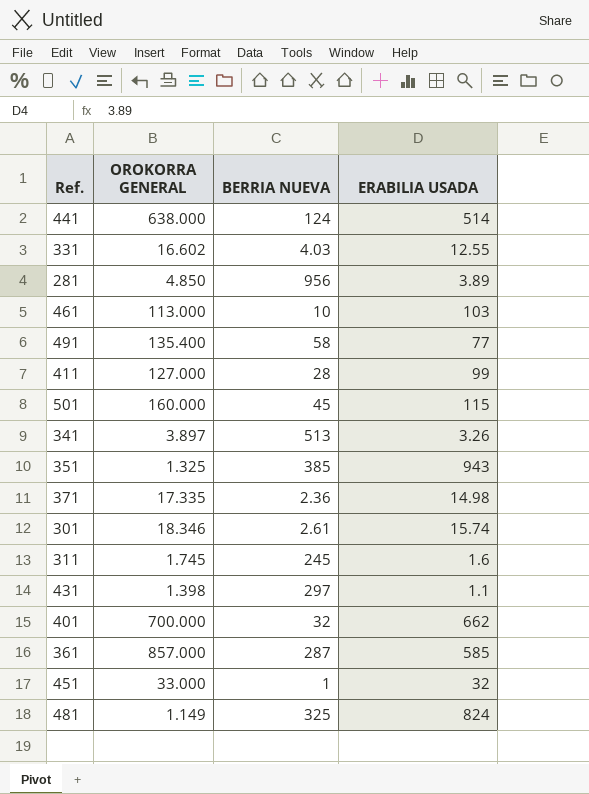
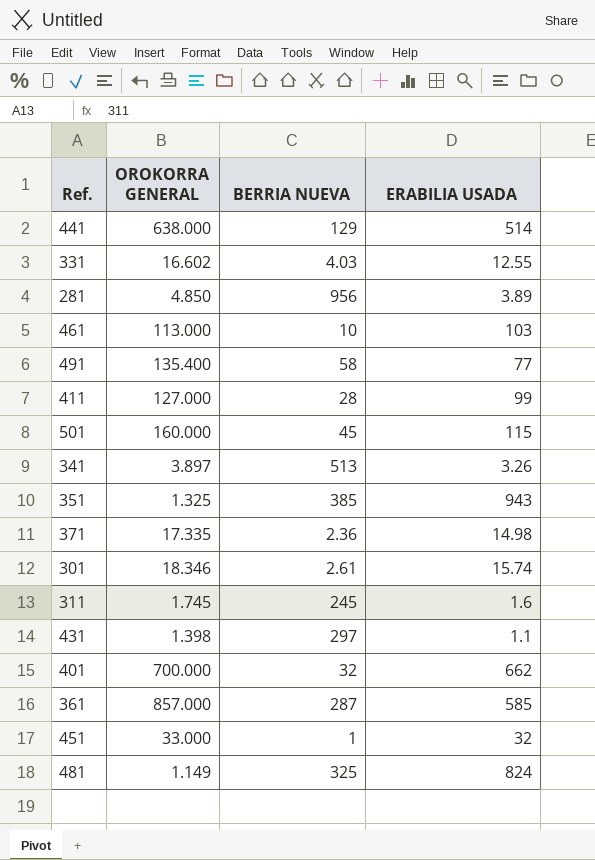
441 | BERRIA NUEVA: 124 -> 129

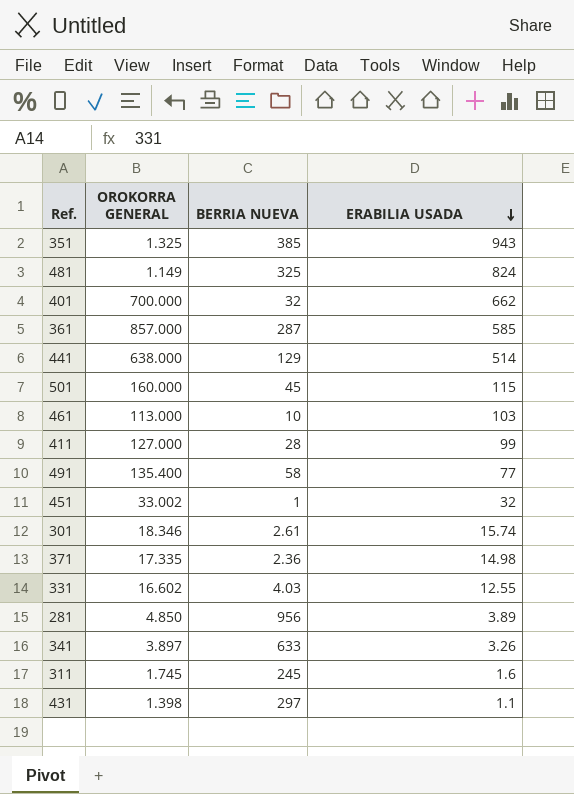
row order: none -> ERABILIA USADA descending
451 | OROKORRA GENERAL: 33.000 -> 33.002
341 | BERRIA NUEVA: 513 -> 633

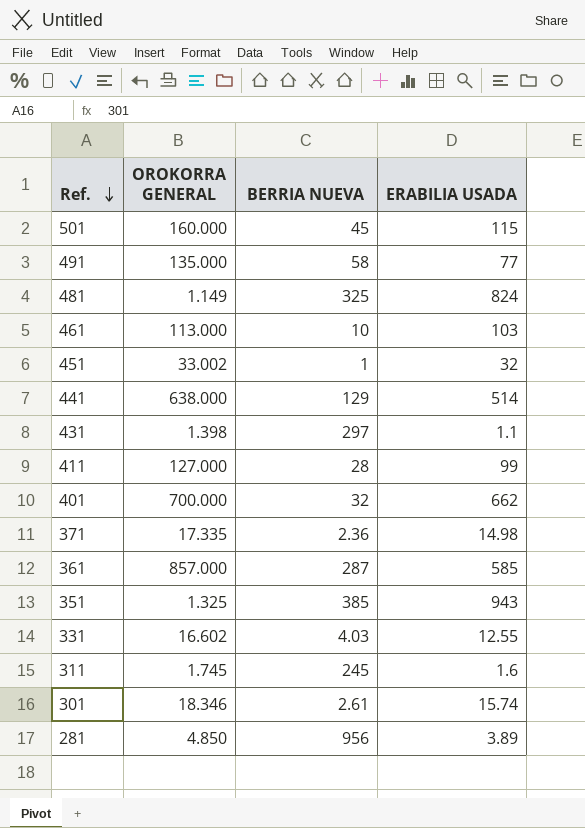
row order: ERABILIA USADA descending -> Ref. descending
row 341: 3.897 | 633 | 3.26 -> none
491 | OROKORRA GENERAL: 135.400 -> 135.000

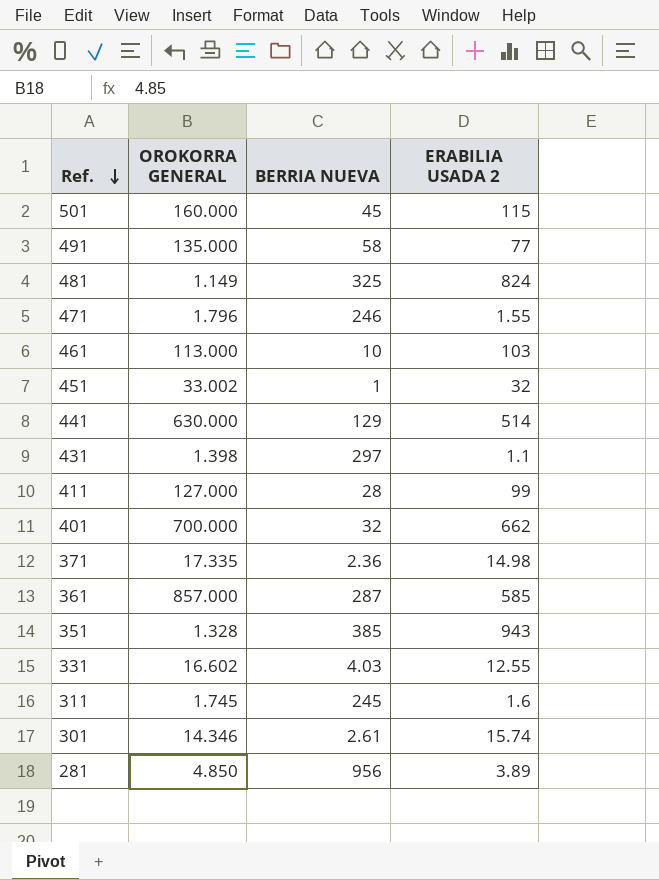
column name: ERABILIA USADA -> ERABILIA USADA 2
row 471: none -> 1.796 | 246 | 1.55
441 | OROKORRA GENERAL: 638.000 -> 630.000
351 | OROKORRA GENERAL: 1.325 -> 1.328
301 | OROKORRA GENERAL: 18.346 -> 14.346

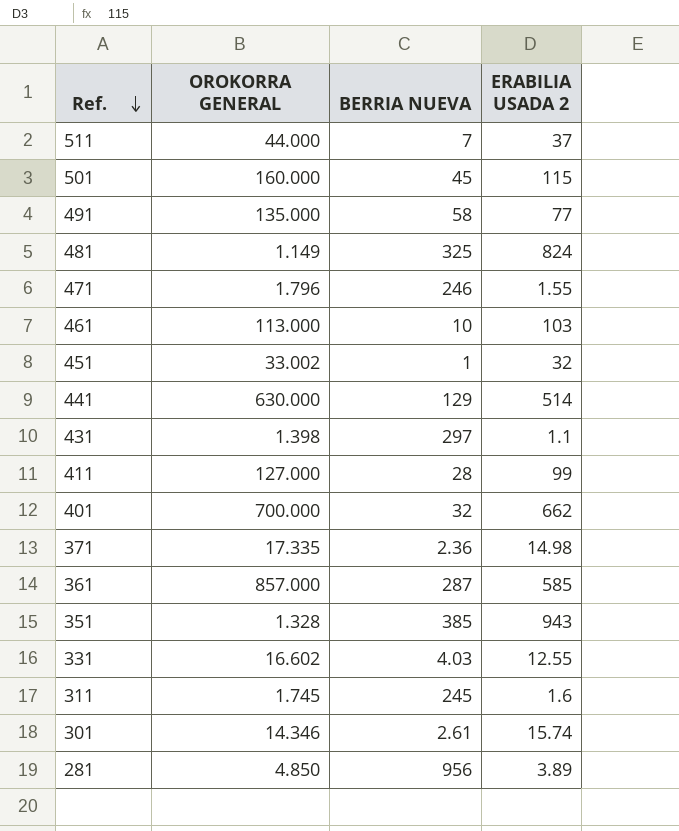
row 511: none -> 44.000 | 7 | 37

